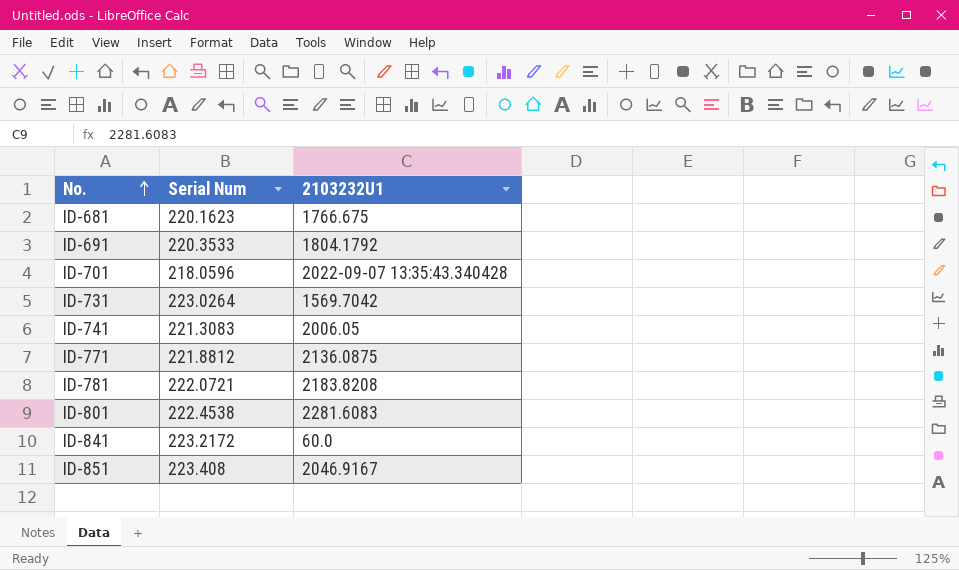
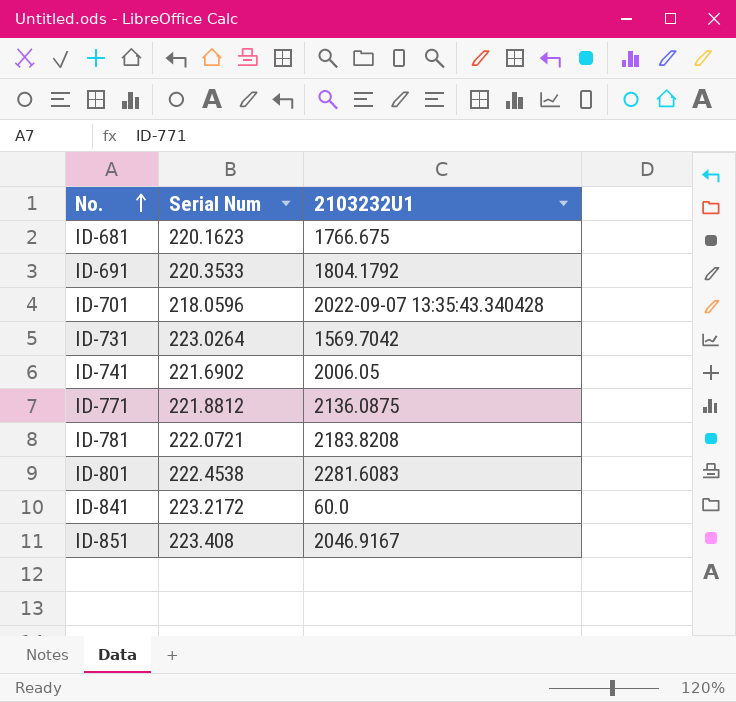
ID-741 | Serial Num: 221.3083 -> 221.6902

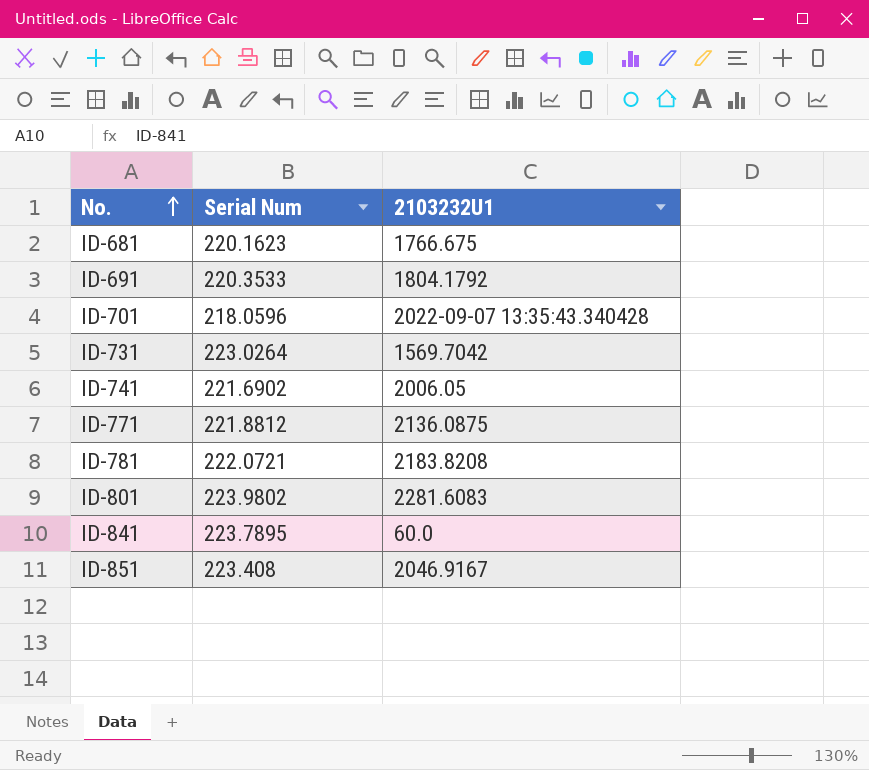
ID-801 | Serial Num: 222.4538 -> 223.9802
ID-841 | Serial Num: 223.2172 -> 223.7895

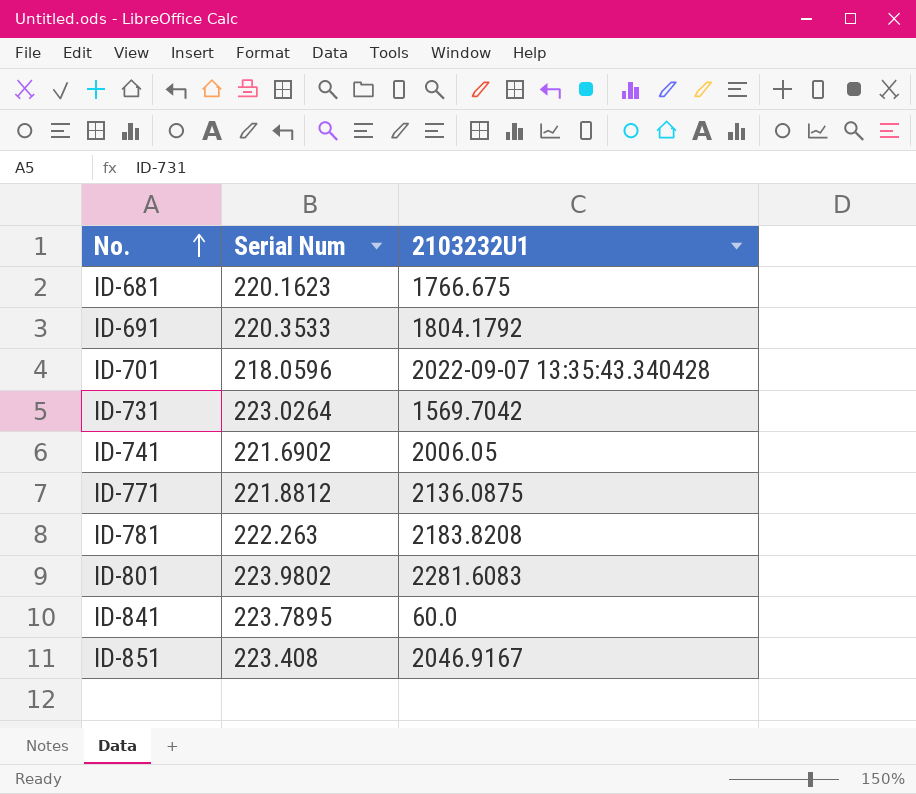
ID-781 | Serial Num: 222.0721 -> 222.263

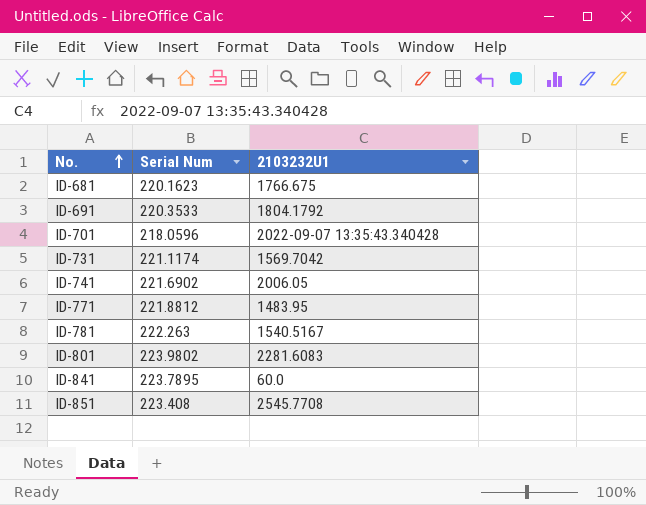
ID-731 | Serial Num: 223.0264 -> 221.1174
ID-771 | 2103232U1: 2136.0875 -> 1483.95
ID-781 | 2103232U1: 2183.8208 -> 1540.5167
ID-851 | 2103232U1: 2046.9167 -> 2545.7708

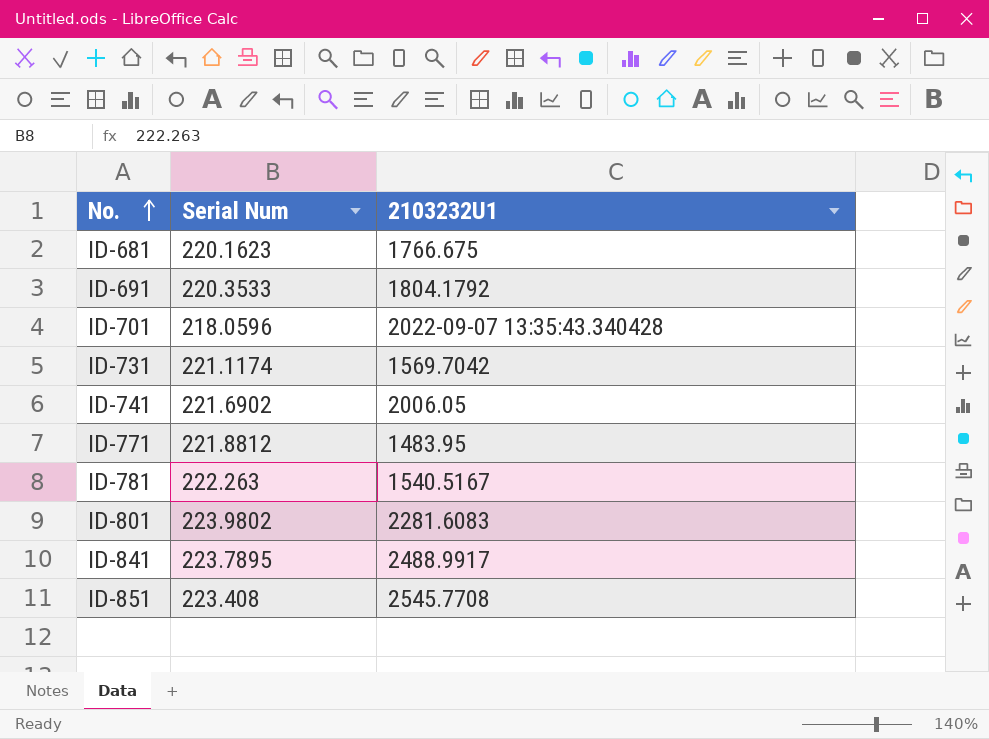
ID-841 | 2103232U1: 60.0 -> 2488.9917

